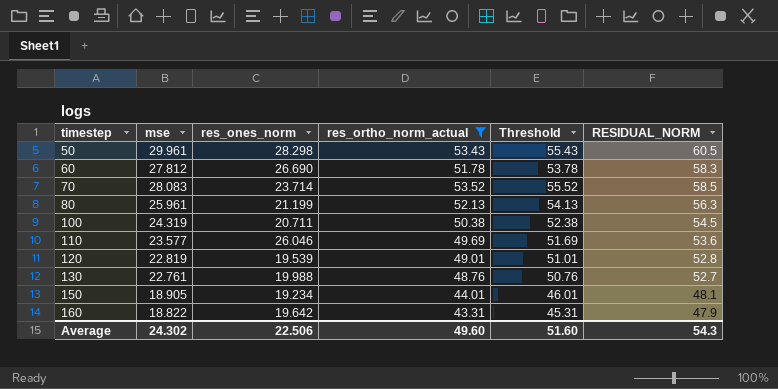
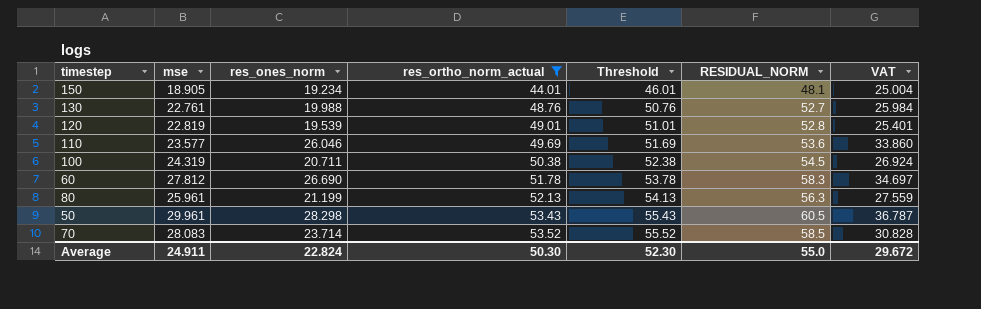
row order: timestep ascending -> res_ortho_norm_actual ascending
column VAT | formula: none -> [res_ones_norm] * 1.3
row 160: 18.822 | 19.642 | 43.31 | 45.31 | 47.9 -> none
Average | mse: 24.302 -> 24.911
Average | res_ones_norm: 22.506 -> 22.824
Average | res_ortho_norm_actual: 49.60 -> 50.30
Average | Threshold: 51.60 -> 52.30
Average | RESIDUAL_NORM: 54.3 -> 55.0

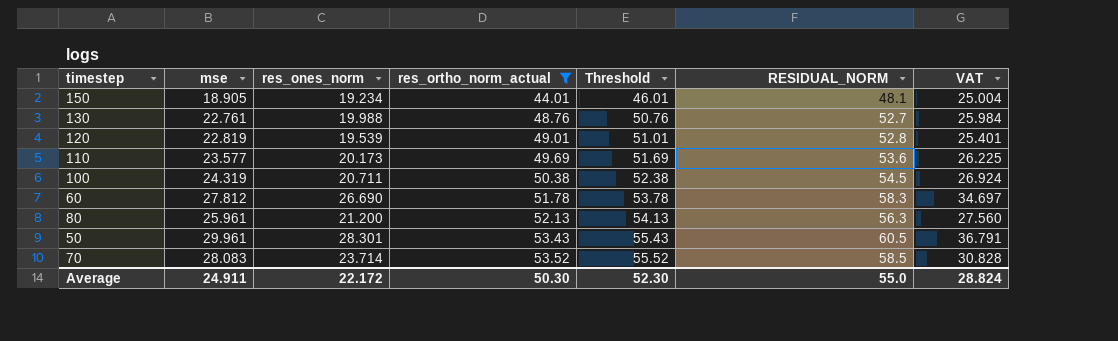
110 | res_ones_norm: 26.046 -> 20.173
110 | VAT: 33.860 -> 26.225
80 | res_ones_norm: 21.199 -> 21.200
80 | VAT: 27.559 -> 27.560
50 | res_ones_norm: 28.298 -> 28.301
50 | VAT: 36.787 -> 36.791
Average | res_ones_norm: 22.824 -> 22.172
Average | VAT: 29.672 -> 28.824

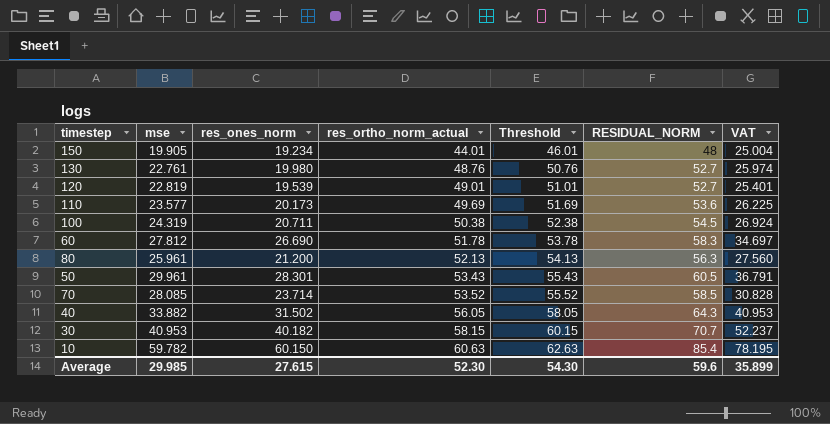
filter: res_ortho_norm_actual <= 53.52 -> none
150 | mse: 18.905 -> 19.905
150 | RESIDUAL_NORM: 48.1 -> 48
130 | res_ones_norm: 19.988 -> 19.980
130 | VAT: 25.984 -> 25.974
120 | RESIDUAL_NORM: 52.8 -> 52.7
70 | mse: 28.083 -> 28.085
Average | mse: 24.911 -> 29.985
Average | res_ones_norm: 22.172 -> 27.615
Average | res_ortho_norm_actual: 50.30 -> 52.30
Average | Threshold: 52.30 -> 54.30
Average | RESIDUAL_NORM: 55.0 -> 59.6
Average | VAT: 28.824 -> 35.899

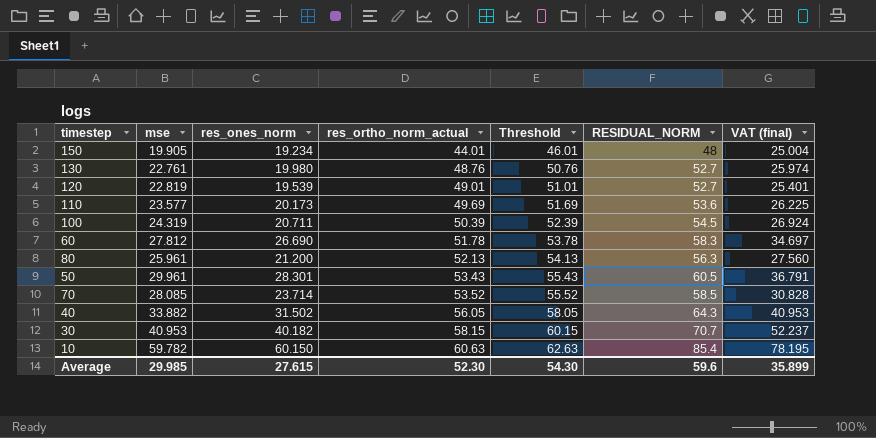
column name: VAT -> VAT (final)
100 | res_ortho_norm_actual: 50.38 -> 50.39
100 | Threshold: 52.38 -> 52.39

